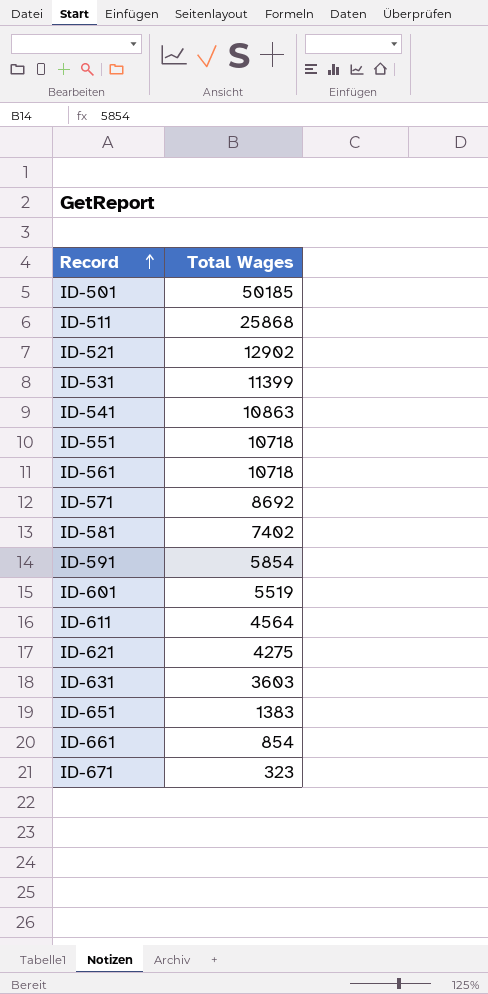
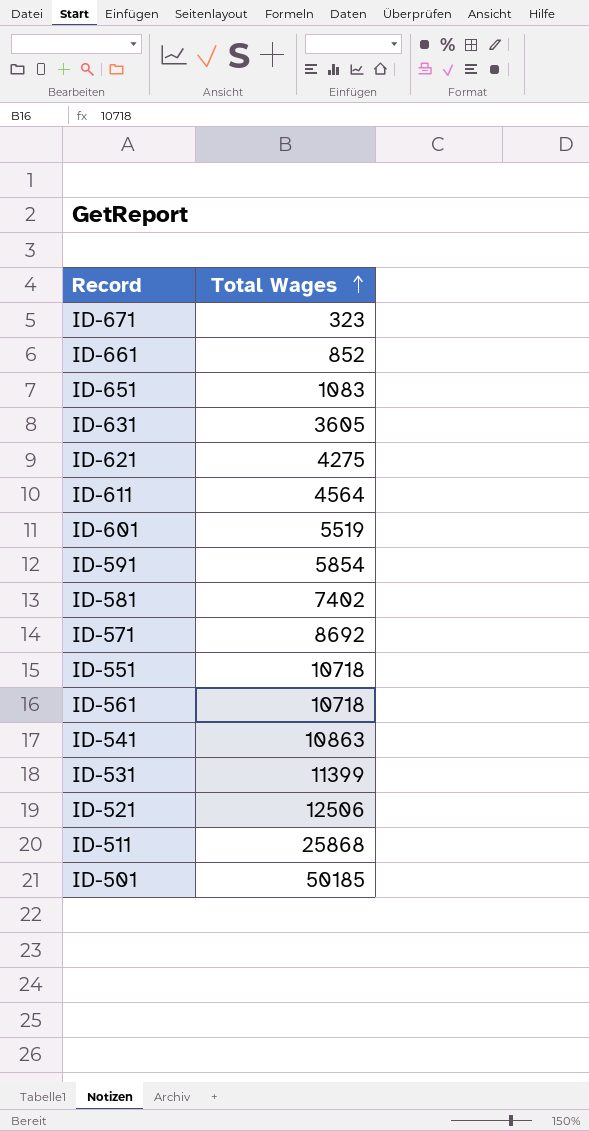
row order: Record ascending -> Total Wages ascending
ID-661 | Total Wages: 854 -> 852
ID-651 | Total Wages: 1383 -> 1083
ID-631 | Total Wages: 3603 -> 3605
ID-521 | Total Wages: 12902 -> 12506

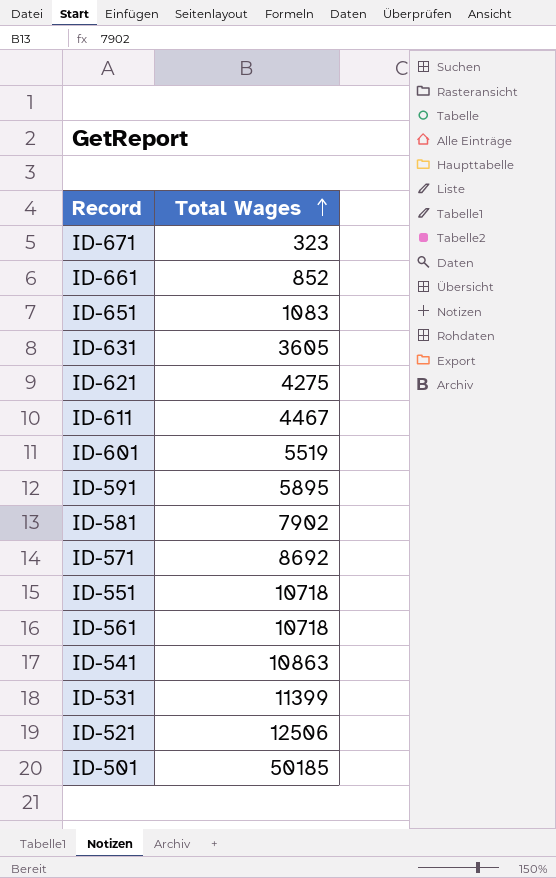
row ID-511: 25868 -> none
ID-611 | Total Wages: 4564 -> 4467
ID-591 | Total Wages: 5854 -> 5895
ID-581 | Total Wages: 7402 -> 7902

